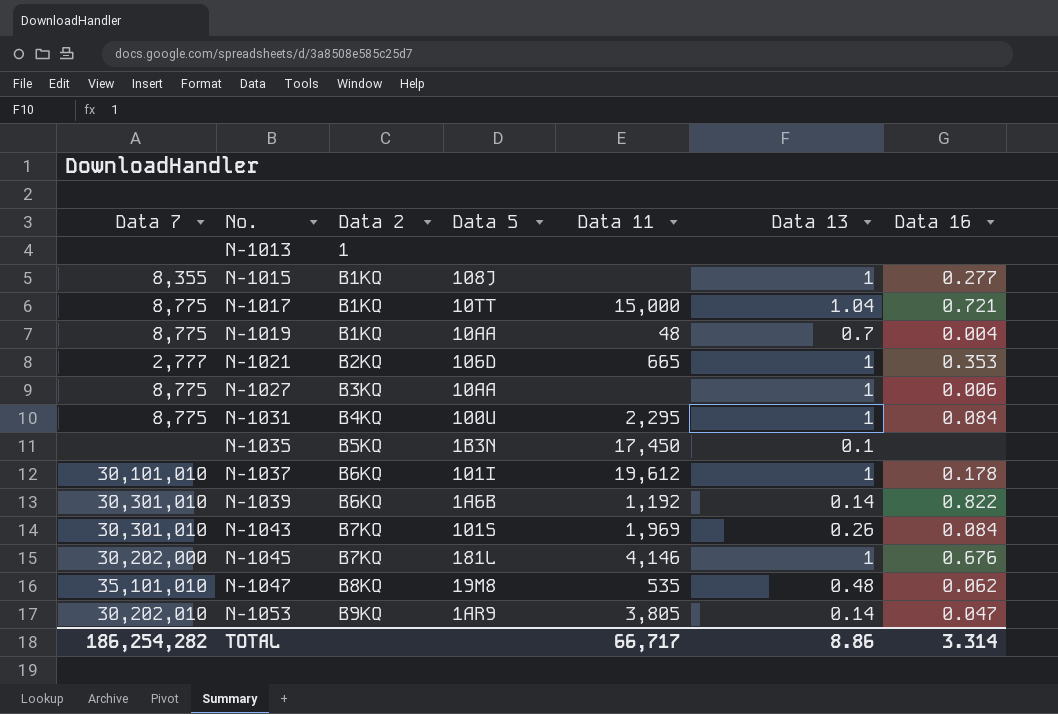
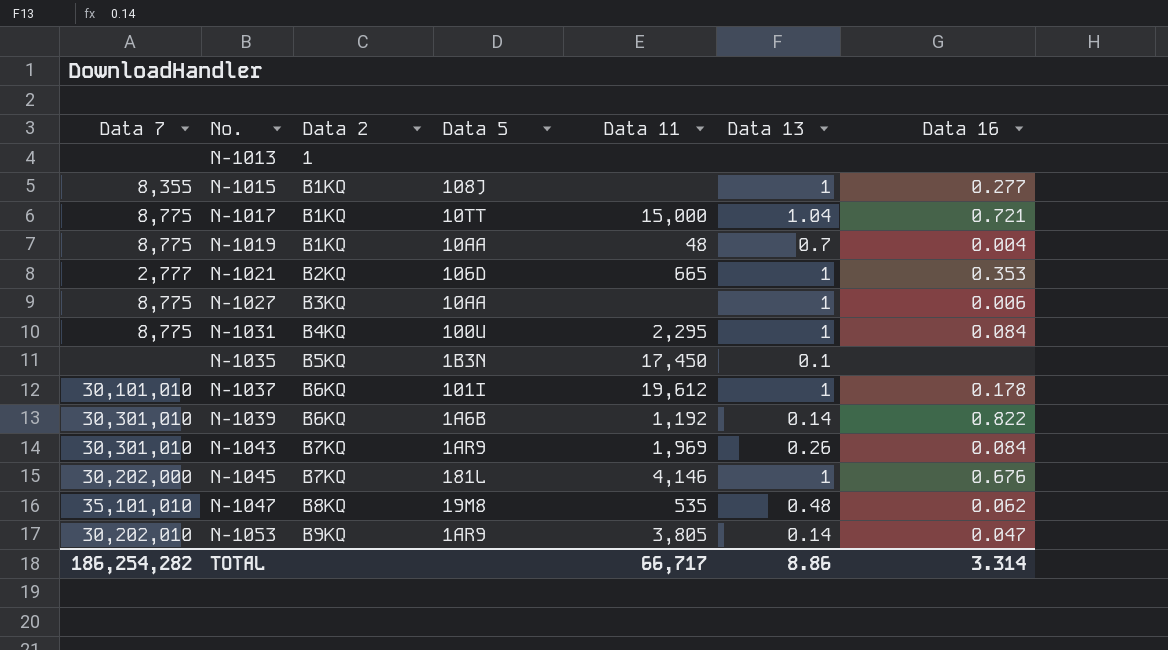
N-1043 | Data 5: 101S -> 1AR9

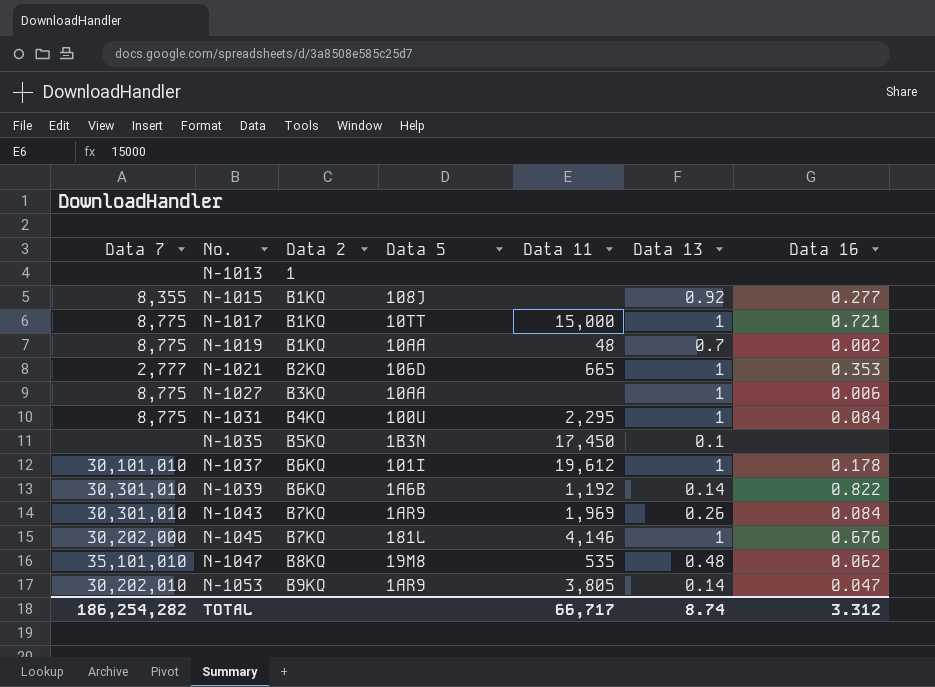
N-1015 | Data 13: 1 -> 0.92
N-1017 | Data 13: 1.04 -> 1
N-1019 | Data 16: 0.004 -> 0.002
TOTAL | Data 13: 8.86 -> 8.74
TOTAL | Data 16: 3.314 -> 3.312

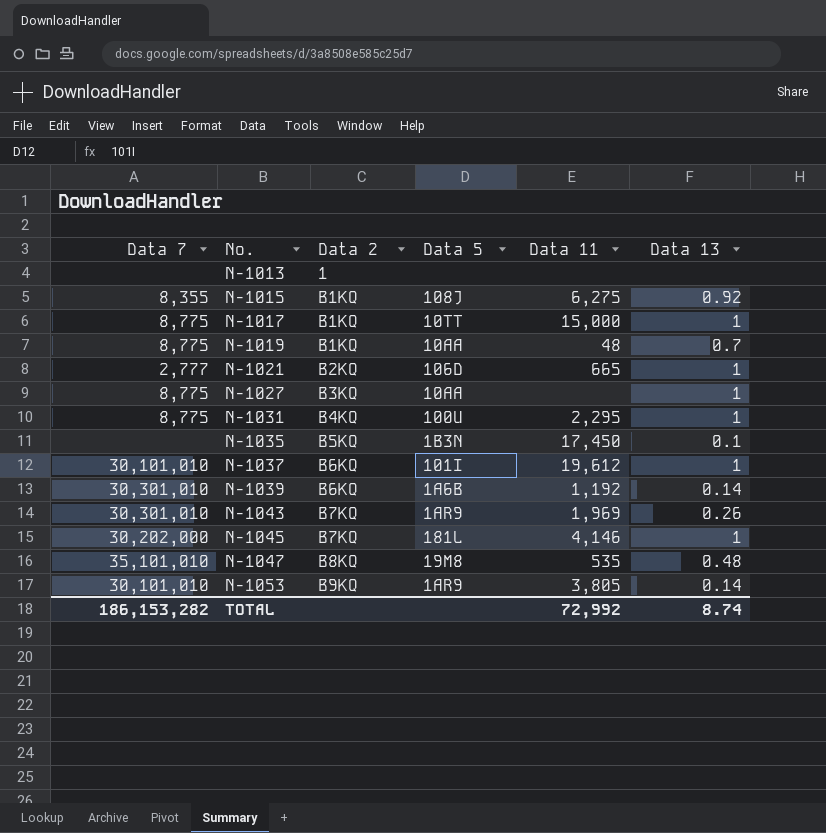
column Data 16 | position: 7 -> none
N-1015 | Data 11: none -> 6,275
N-1053 | Data 7: 30,202,010 -> 30,101,010
TOTAL | Data 7: 186,254,282 -> 186,153,282
TOTAL | Data 11: 66,717 -> 72,992

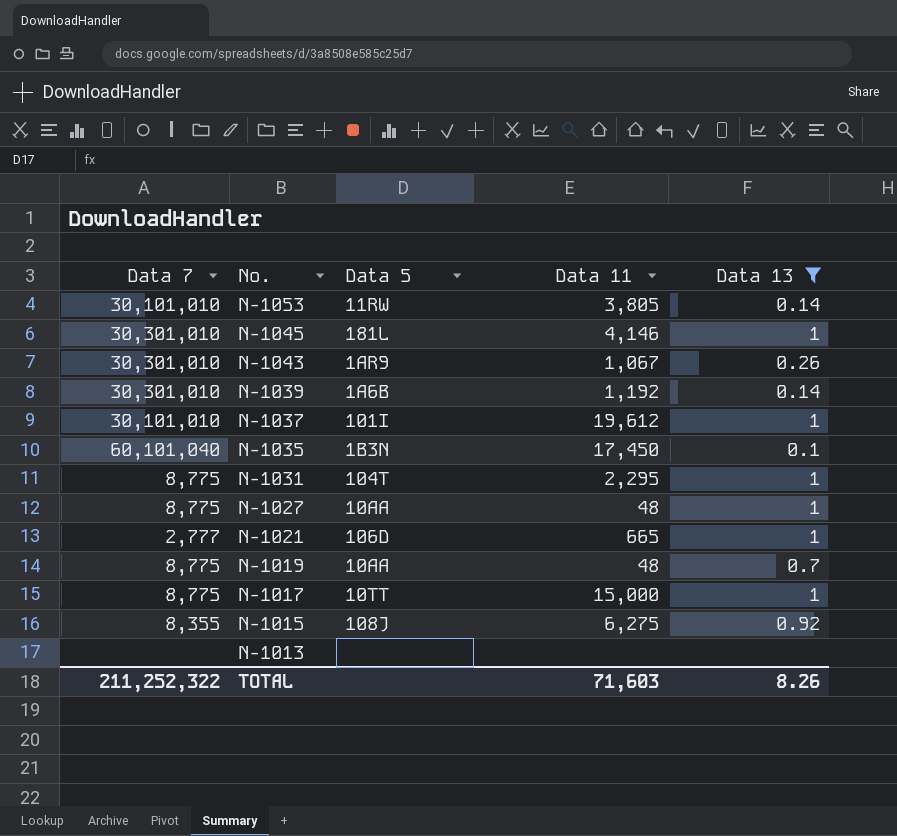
filter: none -> Data 13 != 0.48
row order: No. ascending -> No. descending
column Data 2 | position: 3 -> none
N-1053 | Data 5: 1AR9 -> 11RW
N-1045 | Data 7: 30,202,000 -> 30,301,010
N-1043 | Data 11: 1,969 -> 1,067
N-1035 | Data 7: none -> 60,101,040
N-1031 | Data 5: 100U -> 104T
N-1027 | Data 11: none -> 48
TOTAL | Data 7: 186,153,282 -> 211,252,322
TOTAL | Data 11: 72,992 -> 71,603
TOTAL | Data 13: 8.74 -> 8.26

